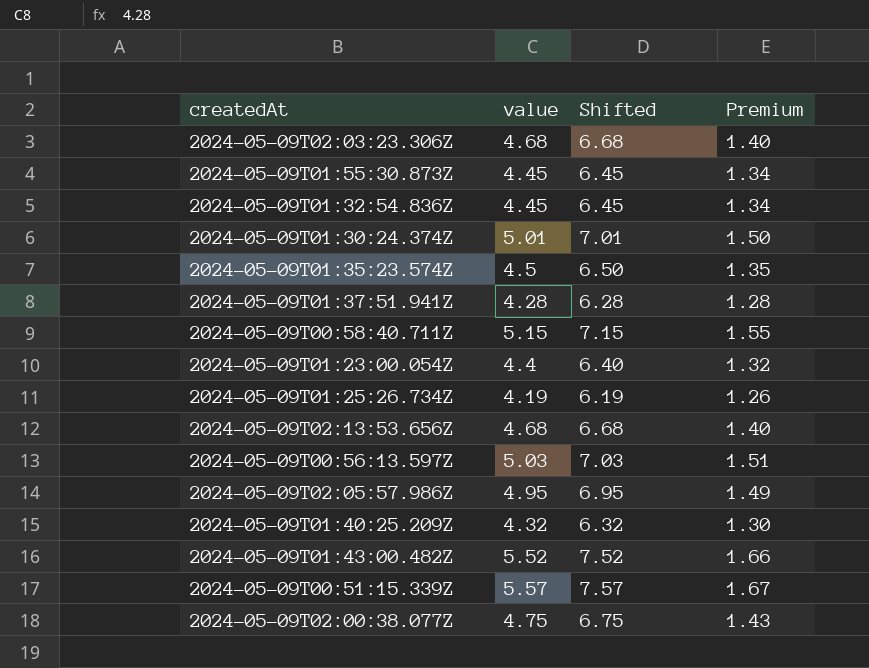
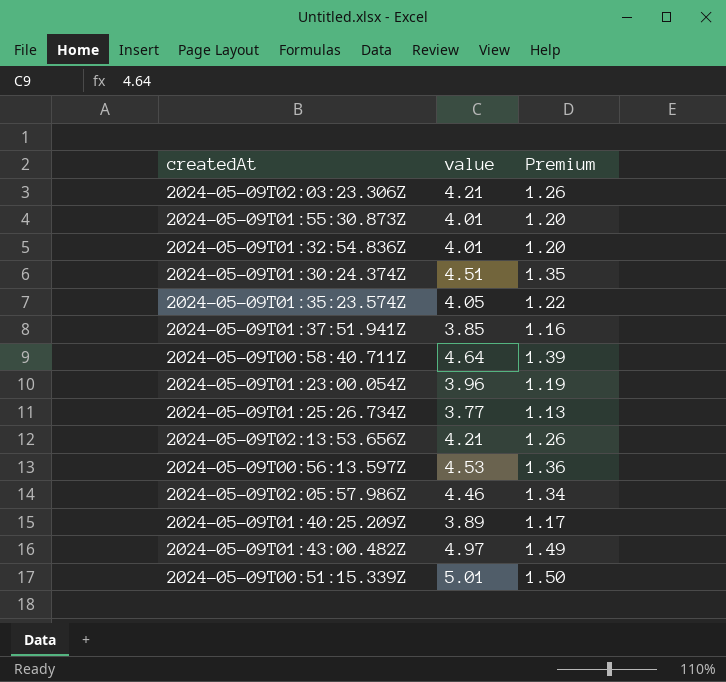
column Shifted | formula: [value] + 2 -> none
row 2024-05-09T02:00:38.077Z: 4.75 | 6.75 | 1.43 -> none
2024-05-09T02:03:23.306Z | value: 4.68 -> 4.21
2024-05-09T02:03:23.306Z | Premium: 1.40 -> 1.26
2024-05-09T01:55:30.873Z | value: 4.45 -> 4.01
2024-05-09T01:55:30.873Z | Premium: 1.34 -> 1.20
2024-05-09T01:32:54.836Z | value: 4.45 -> 4.01
2024-05-09T01:32:54.836Z | Premium: 1.34 -> 1.20
2024-05-09T01:30:24.374Z | value: 5.01 -> 4.51
2024-05-09T01:30:24.374Z | Premium: 1.50 -> 1.35
2024-05-09T01:35:23.574Z | value: 4.5 -> 4.05
2024-05-09T01:35:23.574Z | Premium: 1.35 -> 1.22
2024-05-09T01:37:51.941Z | value: 4.28 -> 3.85
2024-05-09T01:37:51.941Z | Premium: 1.28 -> 1.16
2024-05-09T00:58:40.711Z | value: 5.15 -> 4.64
2024-05-09T00:58:40.711Z | Premium: 1.55 -> 1.39
2024-05-09T01:23:00.054Z | value: 4.4 -> 3.96
2024-05-09T01:23:00.054Z | Premium: 1.32 -> 1.19
2024-05-09T01:25:26.734Z | value: 4.19 -> 3.77
2024-05-09T01:25:26.734Z | Premium: 1.26 -> 1.13
2024-05-09T02:13:53.656Z | value: 4.68 -> 4.21
2024-05-09T02:13:53.656Z | Premium: 1.40 -> 1.26
2024-05-09T00:56:13.597Z | value: 5.03 -> 4.53
2024-05-09T00:56:13.597Z | Premium: 1.51 -> 1.36
2024-05-09T02:05:57.986Z | value: 4.95 -> 4.46
2024-05-09T02:05:57.986Z | Premium: 1.49 -> 1.34
2024-05-09T01:40:25.209Z | value: 4.32 -> 3.89
2024-05-09T01:40:25.209Z | Premium: 1.30 -> 1.17
2024-05-09T01:43:00.482Z | value: 5.52 -> 4.97
2024-05-09T01:43:00.482Z | Premium: 1.66 -> 1.49
2024-05-09T00:51:15.339Z | value: 5.57 -> 5.01
2024-05-09T00:51:15.339Z | Premium: 1.67 -> 1.50

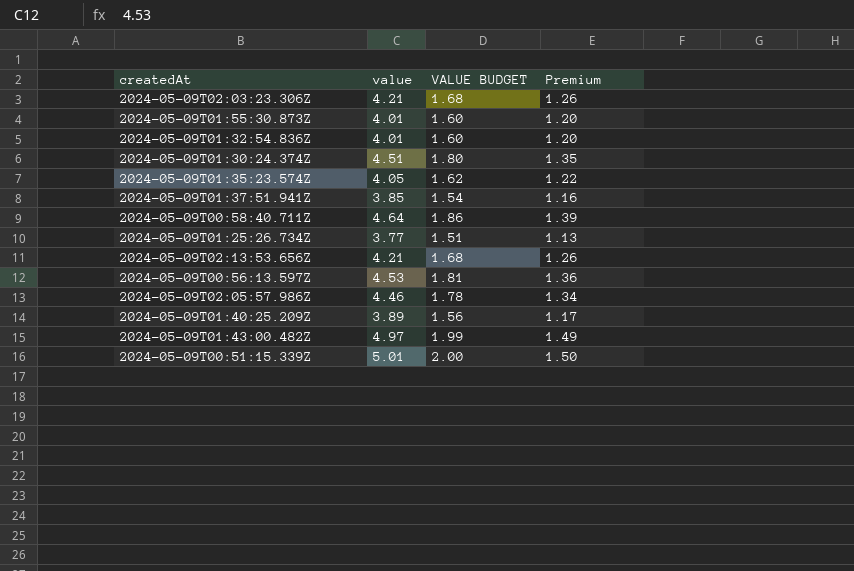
column VALUE BUDGET | formula: none -> [value] * 0.4
row 2024-05-09T01:23:00.054Z: 3.96 | 1.19 -> none

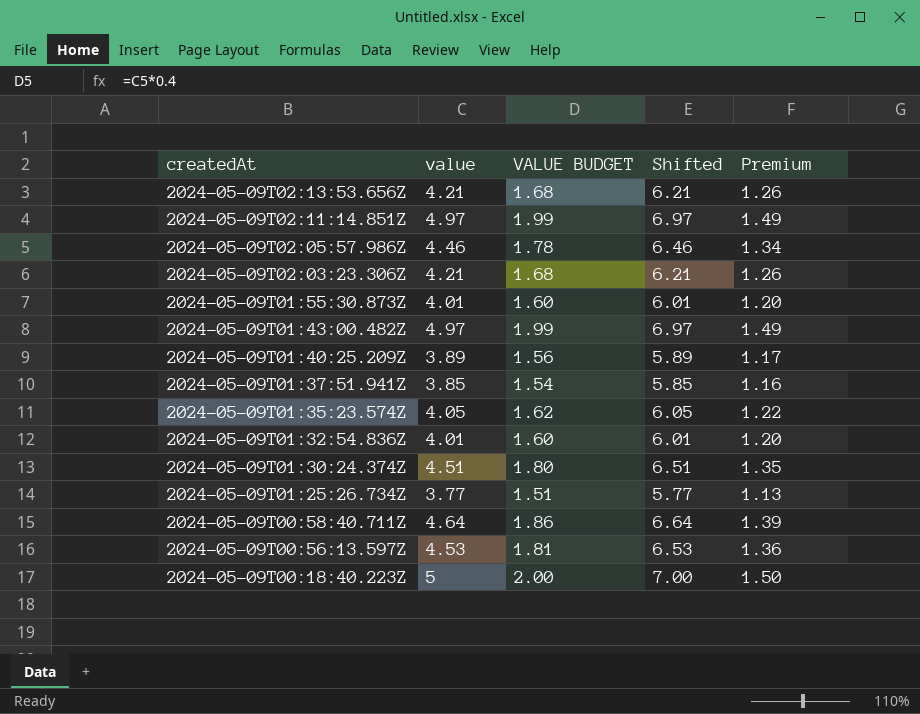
row order: none -> createdAt descending
column Shifted | formula: none -> [value] + 2
row 2024-05-09T00:51:15.339Z: 5.01 | 2.00 | 1.50 -> none
row 2024-05-09T02:11:14.851Z: none -> 4.97 | 1.99 | 6.97 | 1.49
row 2024-05-09T00:18:40.223Z: none -> 5 | 2.00 | 7.00 | 1.50

